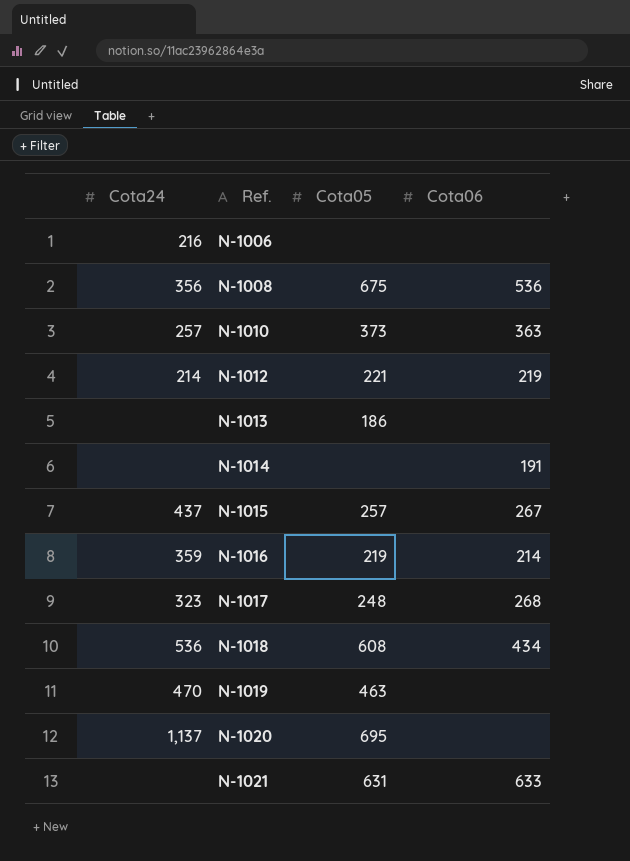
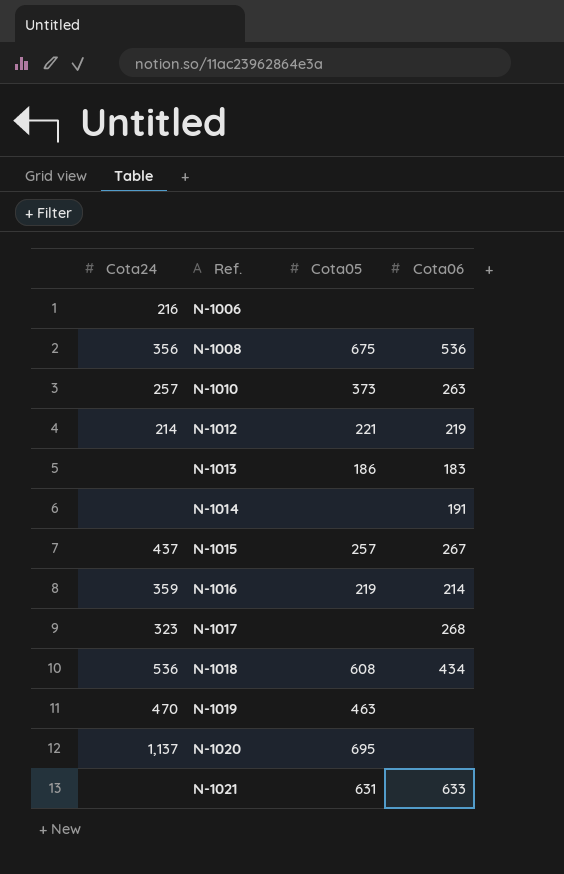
N-1010 | Cota06: 363 -> 263
N-1013 | Cota06: none -> 183
N-1017 | Cota05: 248 -> none

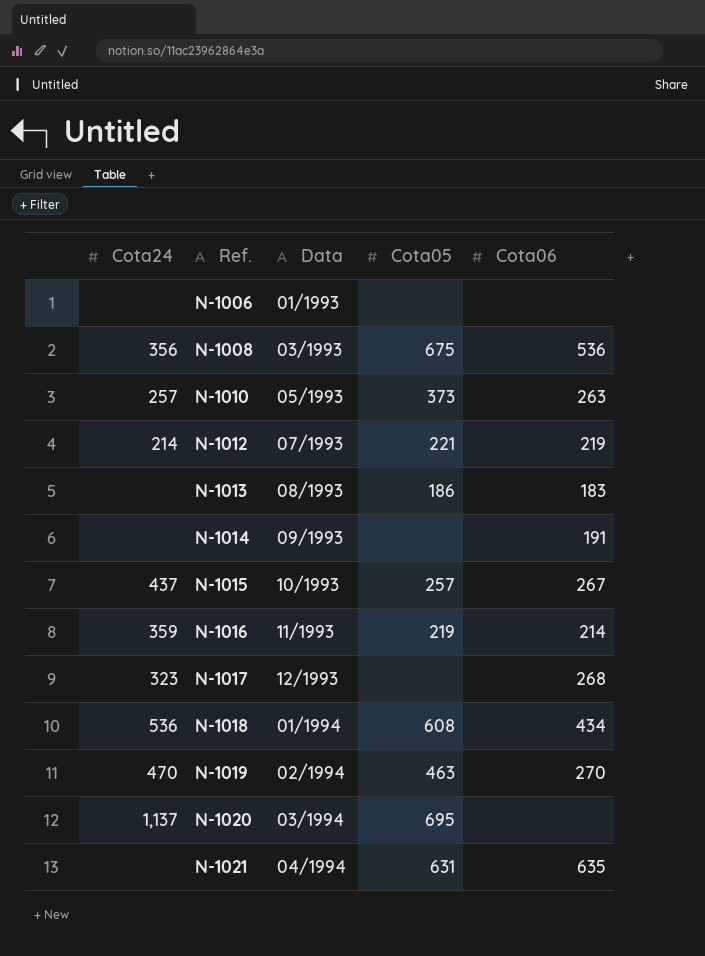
column Data | position: none -> 3
N-1006 | Cota24: 216 -> none
N-1019 | Cota06: none -> 270
N-1021 | Cota06: 633 -> 635

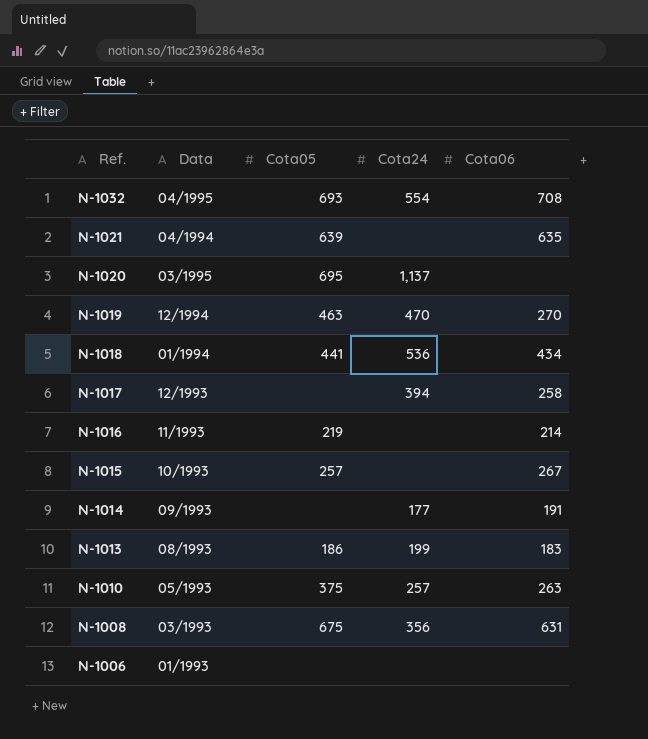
row order: Ref. ascending -> Ref. descending
column Cota24 | position: 1 -> 4
row N-1012: 214 | 07/1993 | 221 | 219 -> none
row N-1032: none -> 04/1995 | 693 | 554 | 708
N-1021 | Cota05: 631 -> 639
N-1020 | Data: 03/1994 -> 03/1995
N-1019 | Data: 02/1994 -> 12/1994
N-1018 | Cota05: 608 -> 441
N-1017 | Cota24: 323 -> 394
N-1017 | Cota06: 268 -> 258
N-1016 | Cota24: 359 -> none
N-1015 | Cota24: 437 -> none
N-1014 | Cota24: none -> 177
N-1013 | Cota24: none -> 199
N-1010 | Cota05: 373 -> 375
N-1008 | Cota06: 536 -> 631

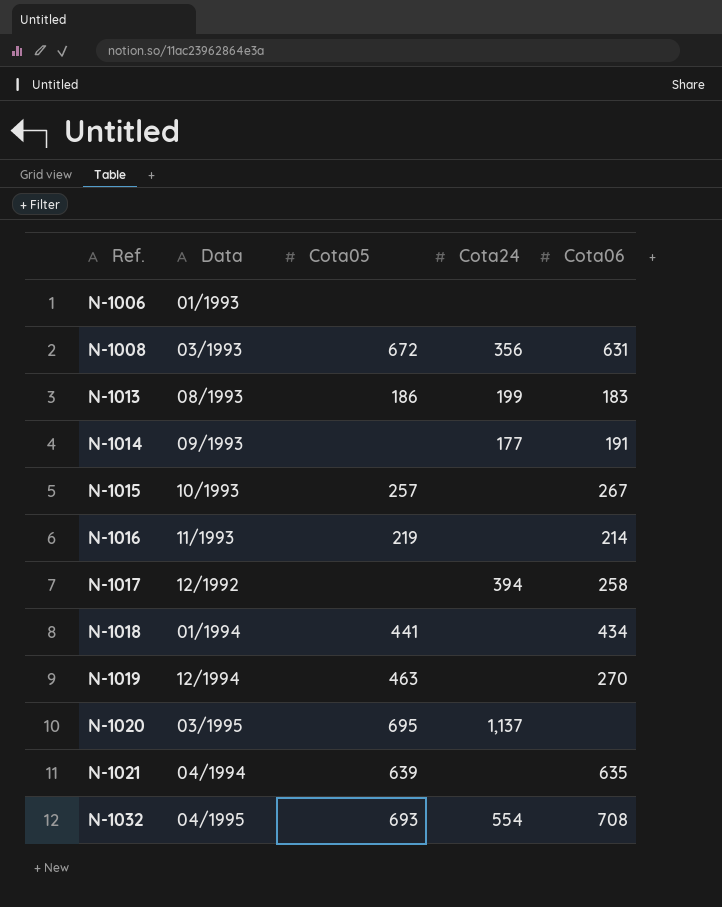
row order: Ref. descending -> Ref. ascending
row N-1010: 05/1993 | 375 | 257 | 263 -> none
N-1008 | Cota05: 675 -> 672
N-1017 | Data: 12/1993 -> 12/1992
N-1018 | Cota24: 536 -> none
N-1019 | Cota24: 470 -> none

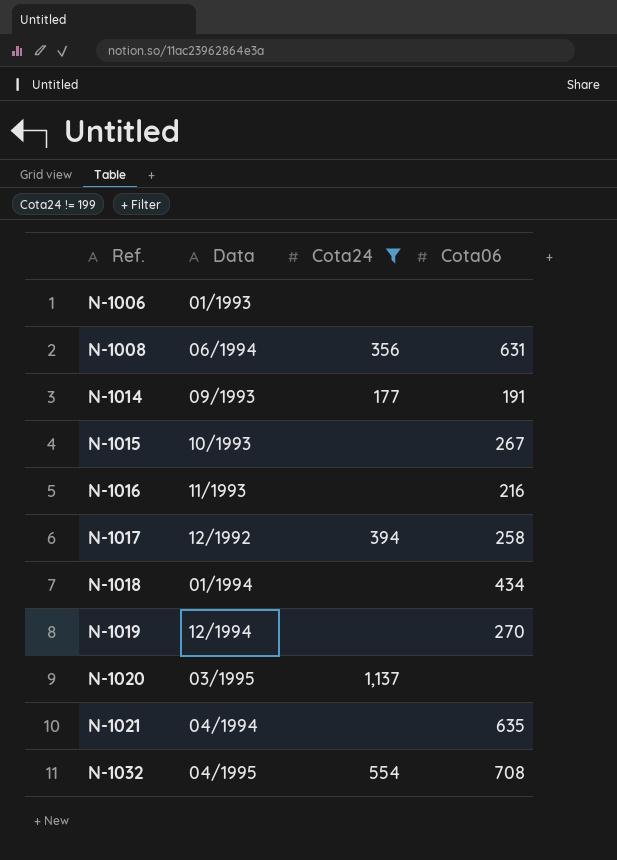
filter: none -> Cota24 != 199
column Cota05 | position: 3 -> none
N-1008 | Data: 03/1993 -> 06/1994
N-1016 | Cota06: 214 -> 216

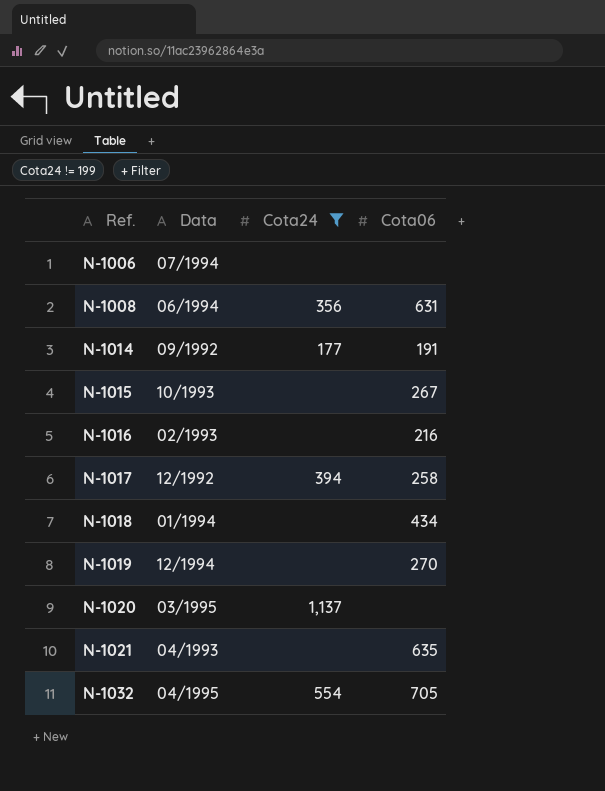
N-1006 | Data: 01/1993 -> 07/1994
N-1014 | Data: 09/1993 -> 09/1992
N-1016 | Data: 11/1993 -> 02/1993
N-1021 | Data: 04/1994 -> 04/1993
N-1032 | Cota06: 708 -> 705

